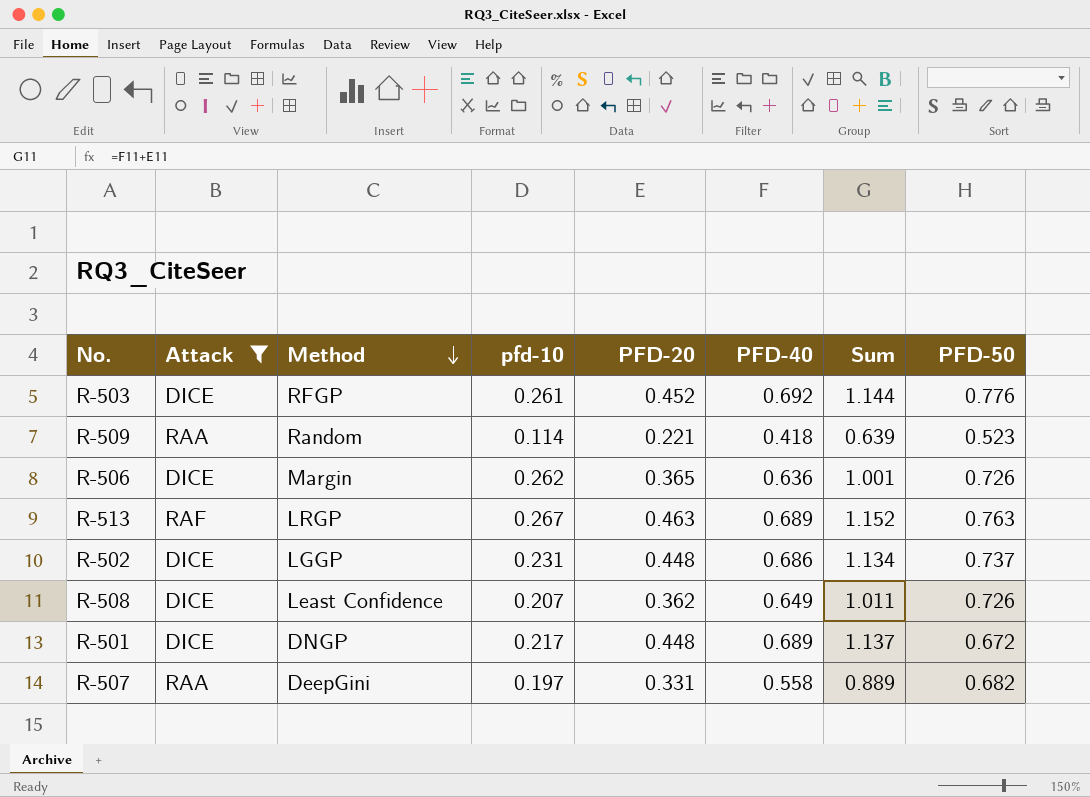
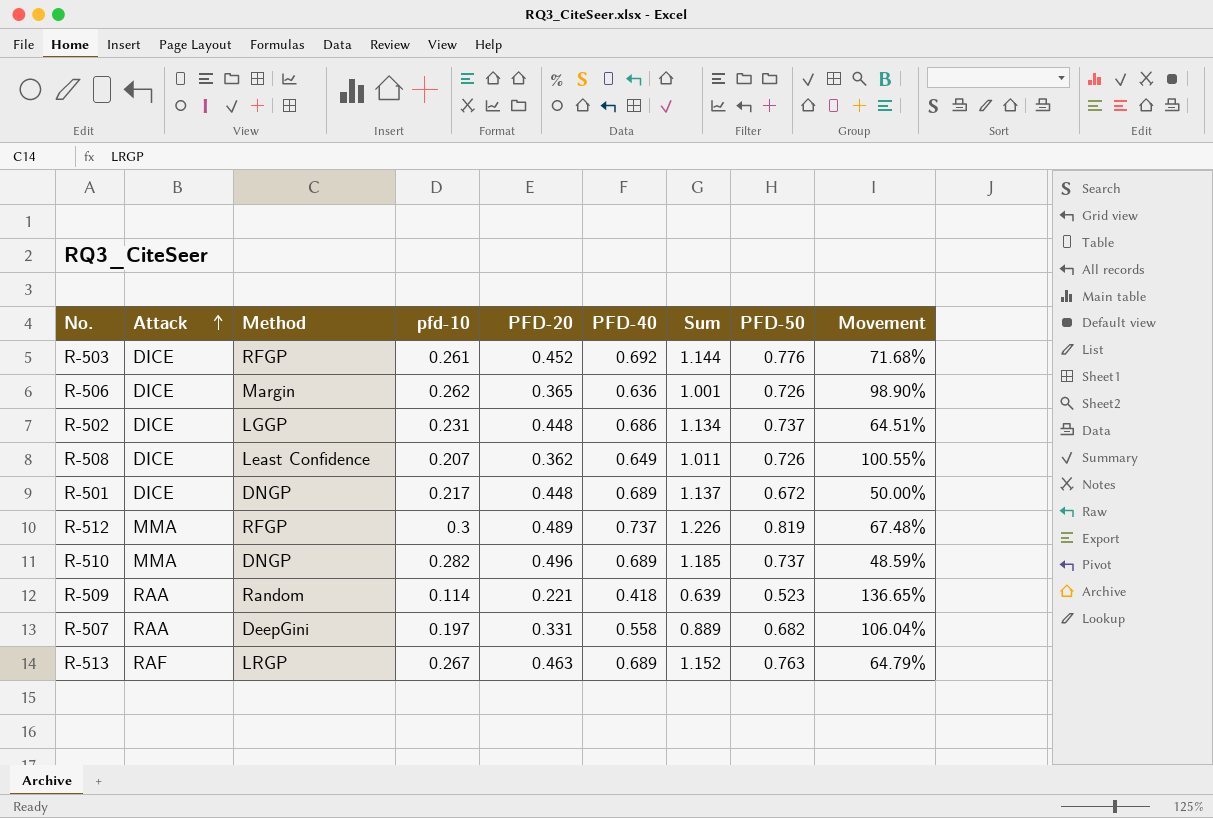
filter: Attack != MMA -> none
row order: Method descending -> Attack ascending
column Movement | formula: none -> ([PFD-50] - [PFD-20]) / [PFD-20]

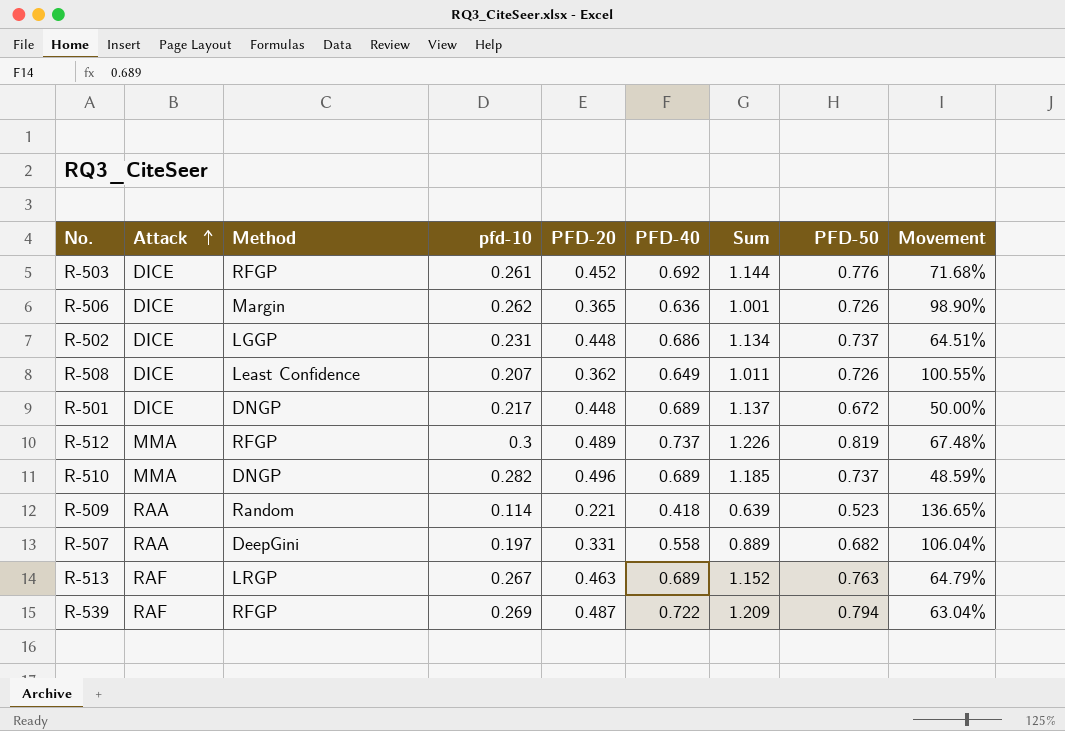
row R-539: none -> RAF | RFGP | 0.269 | 0.487 | 0.722 | 1.209 | 0.794 | 63.04%

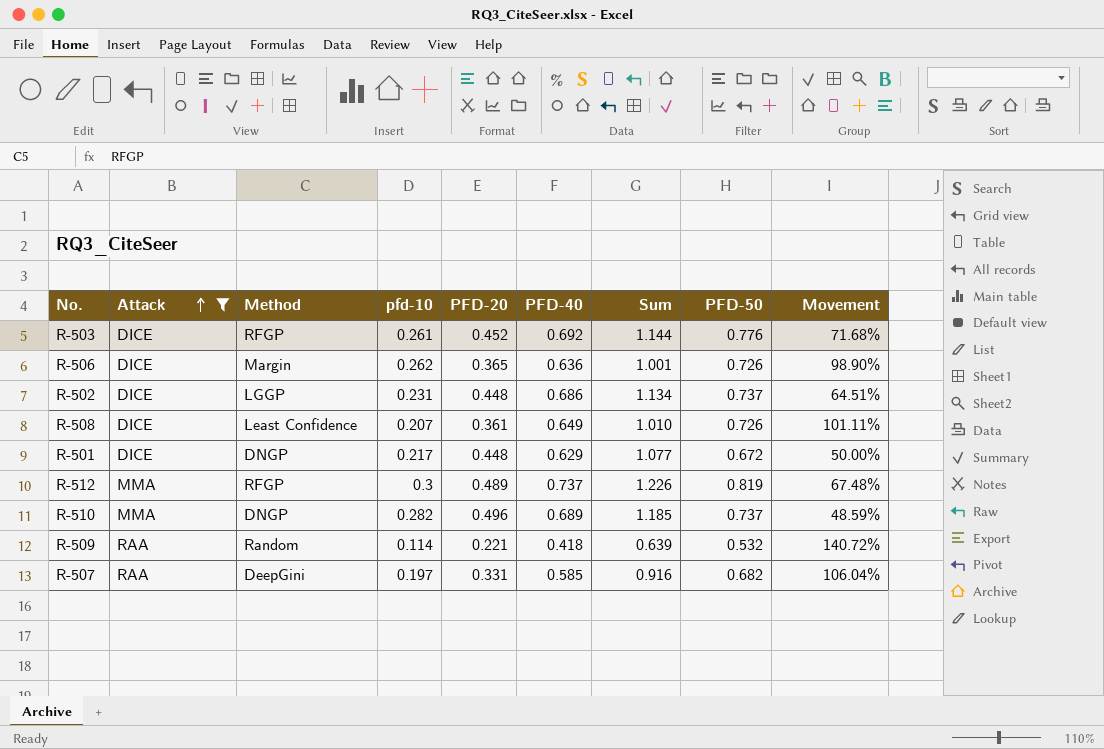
filter: none -> Attack != RAF
R-508 | PFD-20: 0.362 -> 0.361
R-508 | Sum: 1.011 -> 1.010
R-508 | Movement: 100.55% -> 101.11%
R-501 | PFD-40: 0.689 -> 0.629
R-501 | Sum: 1.137 -> 1.077
R-509 | PFD-50: 0.523 -> 0.532
R-509 | Movement: 136.65% -> 140.72%
R-507 | PFD-40: 0.558 -> 0.585
R-507 | Sum: 0.889 -> 0.916

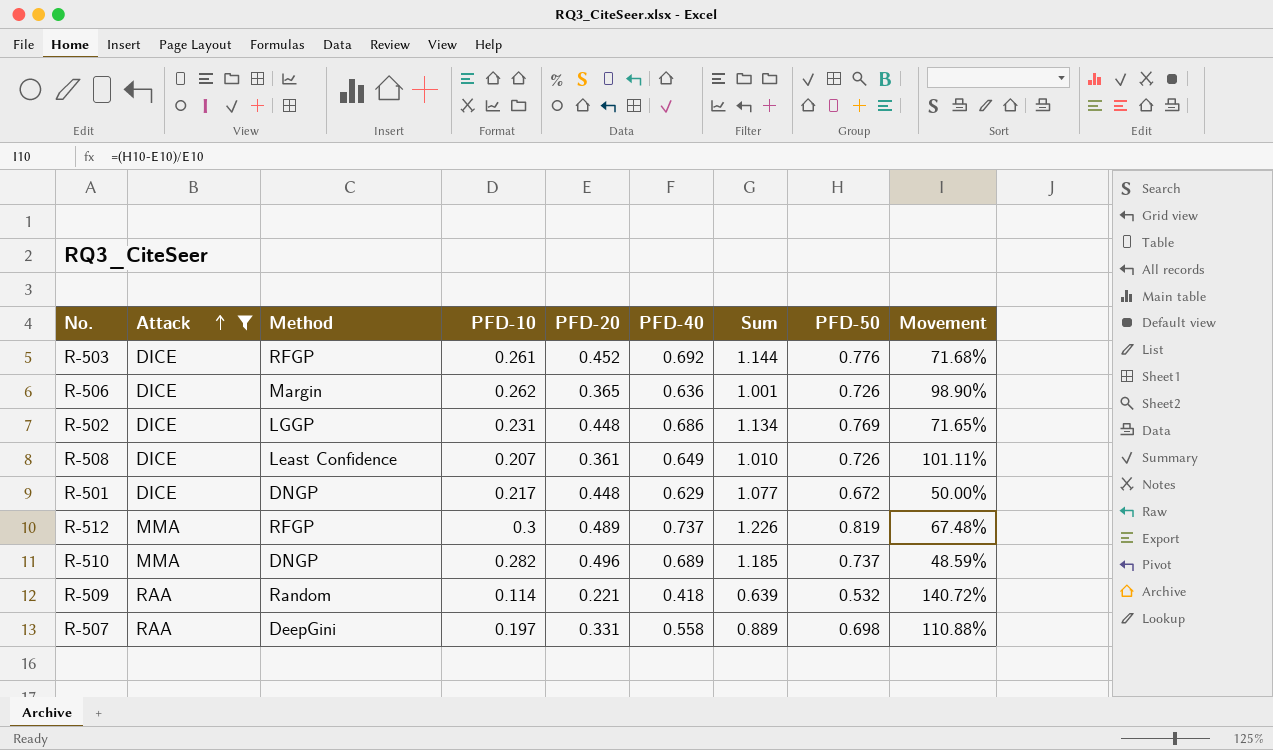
column name: pfd-10 -> PFD-10
R-502 | PFD-50: 0.737 -> 0.769
R-502 | Movement: 64.51% -> 71.65%
R-507 | PFD-40: 0.585 -> 0.558
R-507 | Sum: 0.916 -> 0.889
R-507 | PFD-50: 0.682 -> 0.698
R-507 | Movement: 106.04% -> 110.88%

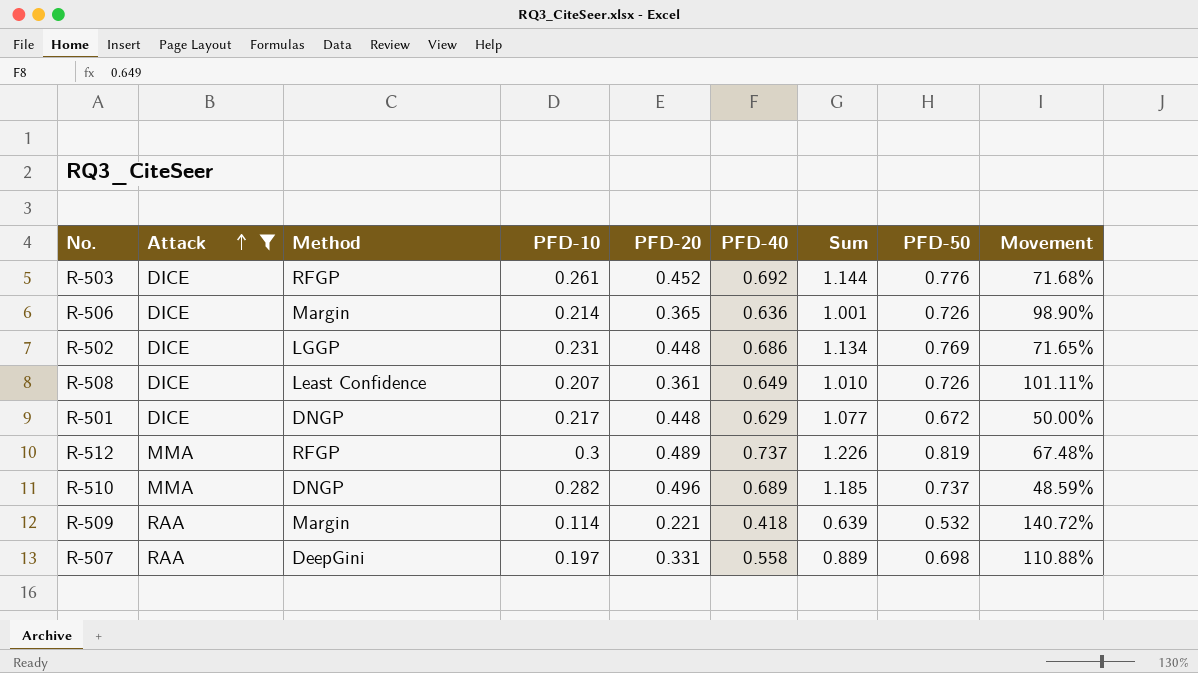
R-506 | PFD-10: 0.262 -> 0.214
R-509 | Method: Random -> Margin

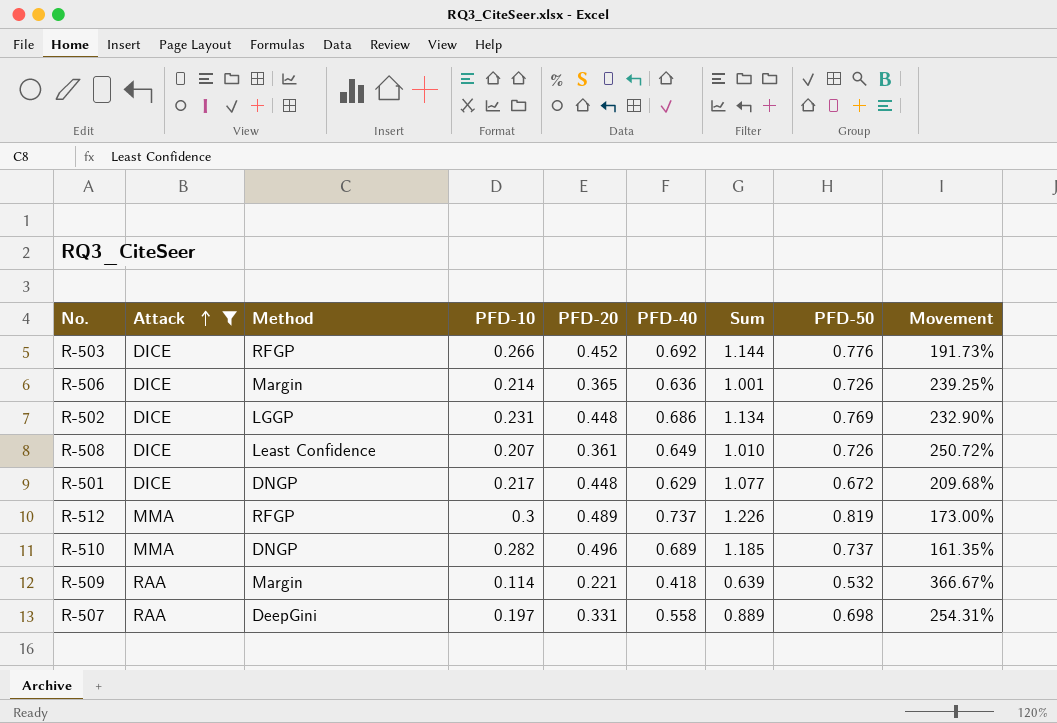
column Movement | formula: ([PFD-50] - [PFD-20]) / [PFD-20] -> ([PFD-50] - [PFD-10]) / [PFD-10]
R-503 | PFD-10: 0.261 -> 0.266

